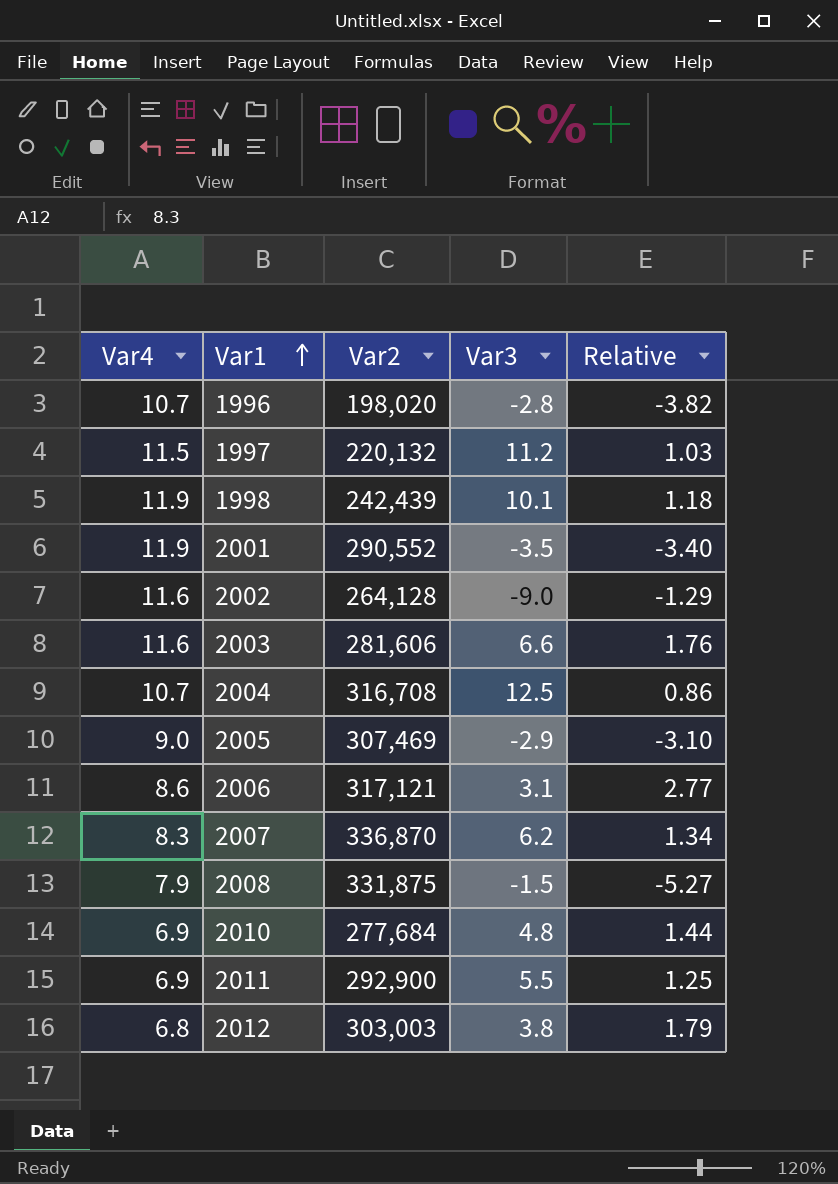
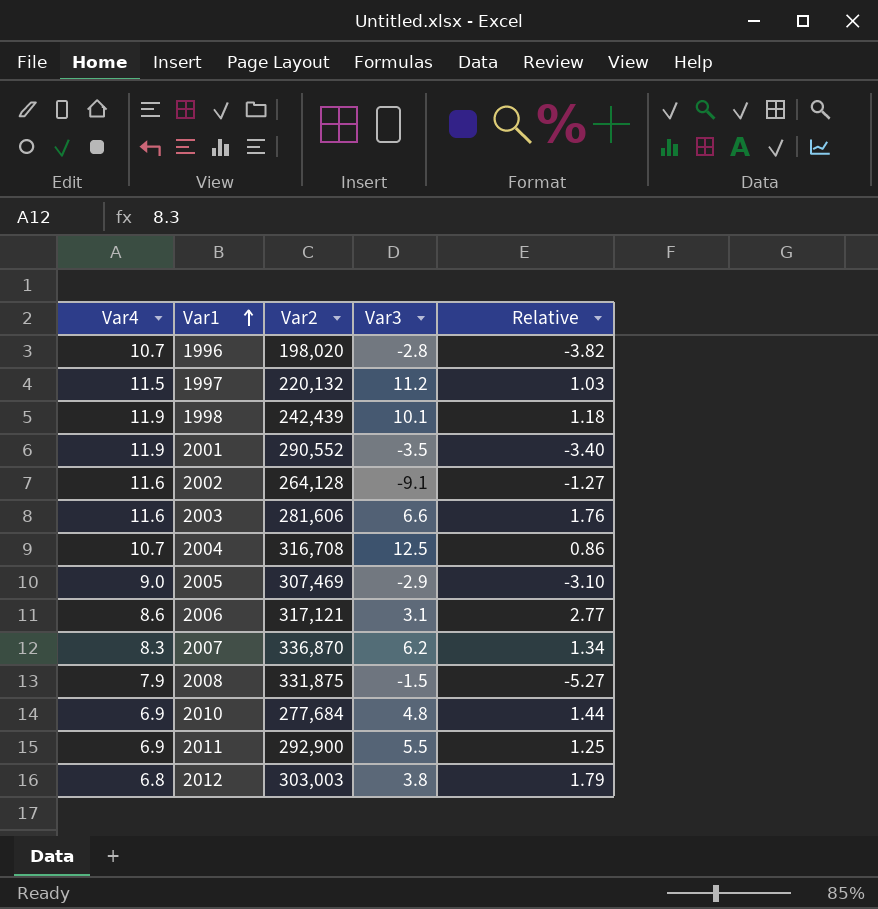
2002 | Var3: -9.0 -> -9.1
2002 | Relative: -1.29 -> -1.27

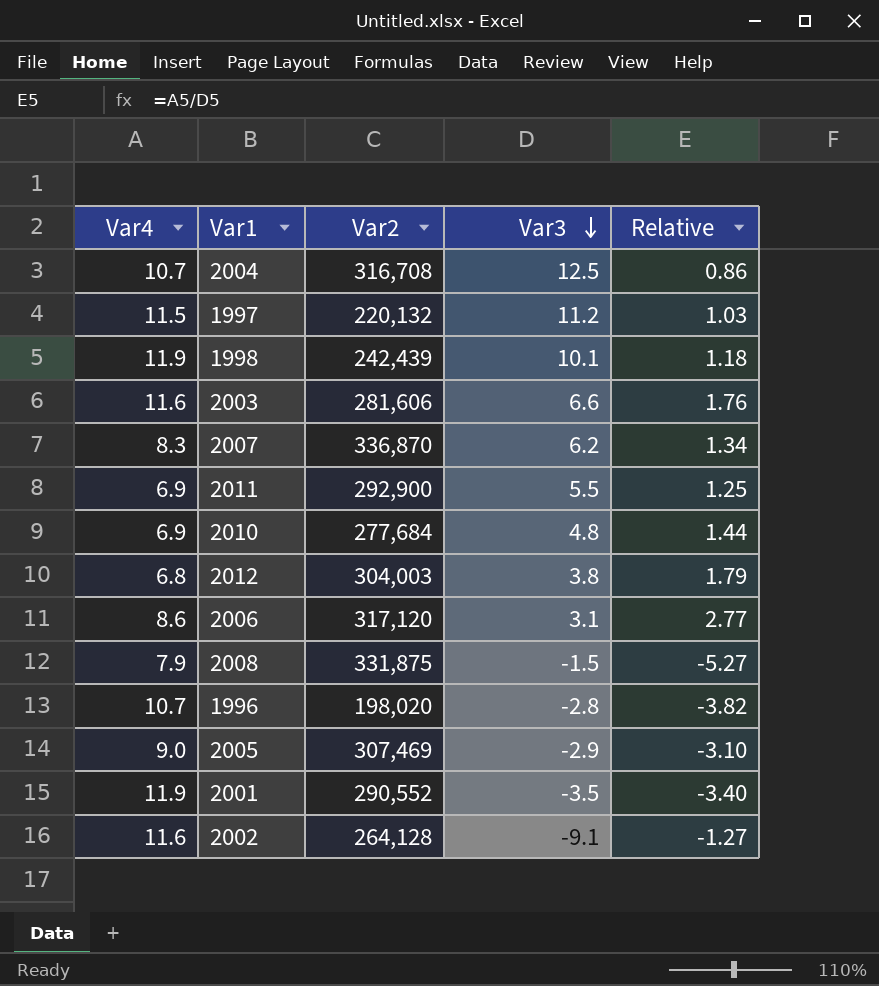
row order: Var1 ascending -> Var3 descending
2012 | Var2: 303,003 -> 304,003
2006 | Var2: 317,121 -> 317,120

